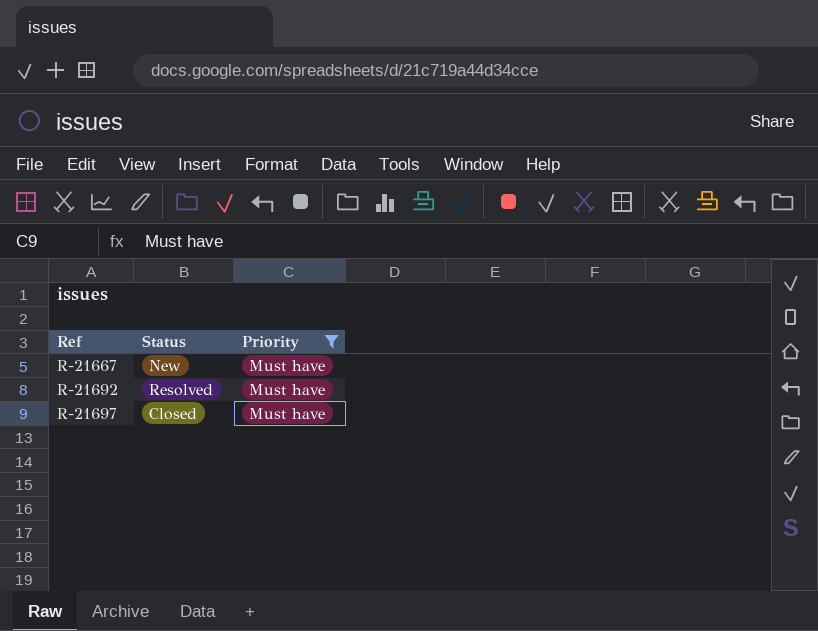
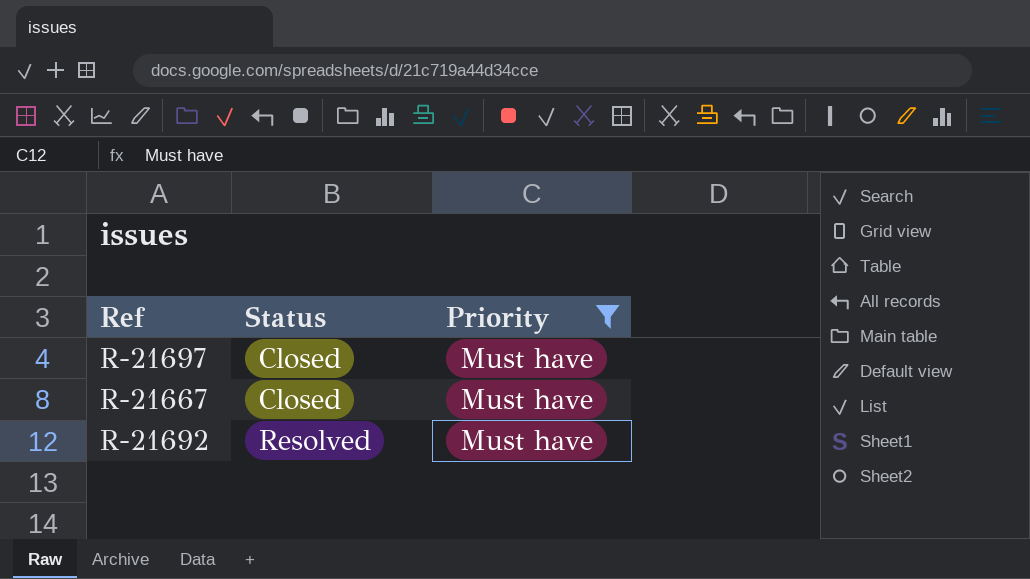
row order: Ref ascending -> Status ascending
R-21667 | Status: New -> Closed

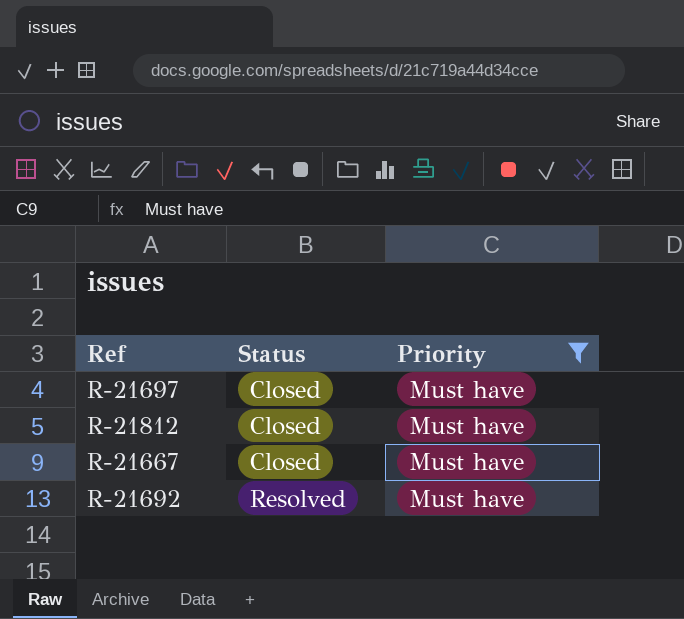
row R-21812: none -> Closed | Must have

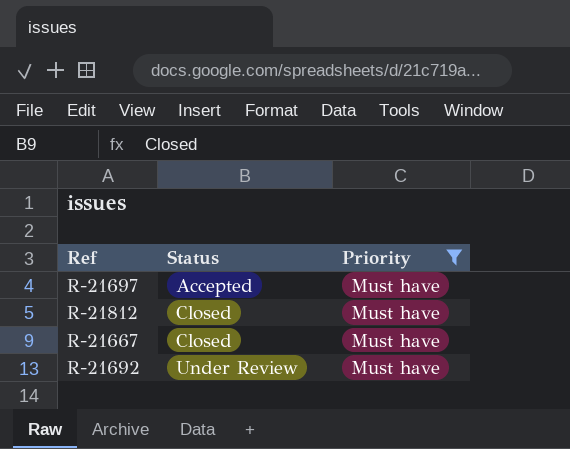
R-21697 | Status: Closed -> Accepted
R-21692 | Status: Resolved -> Under Review

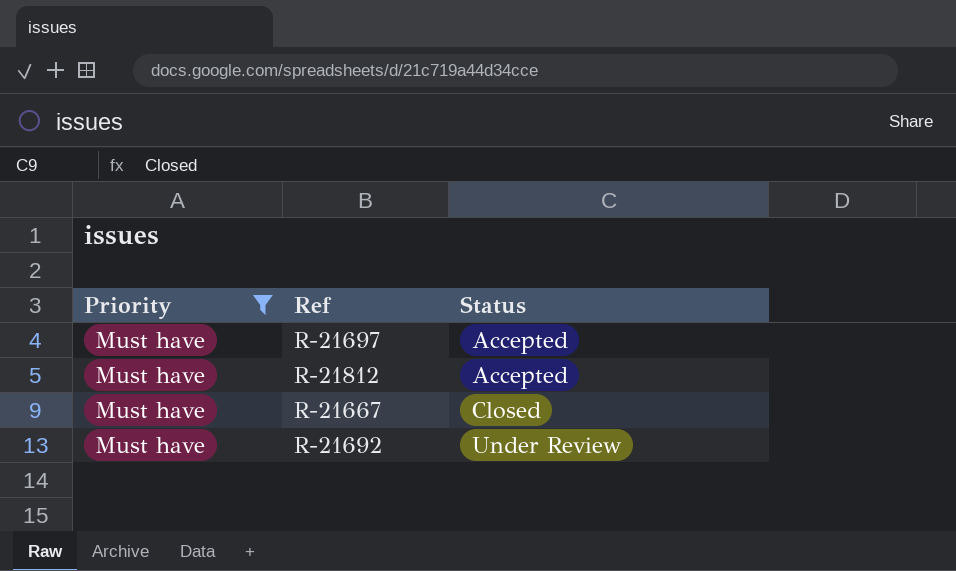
column Priority | position: 3 -> 1
R-21812 | Status: Closed -> Accepted

